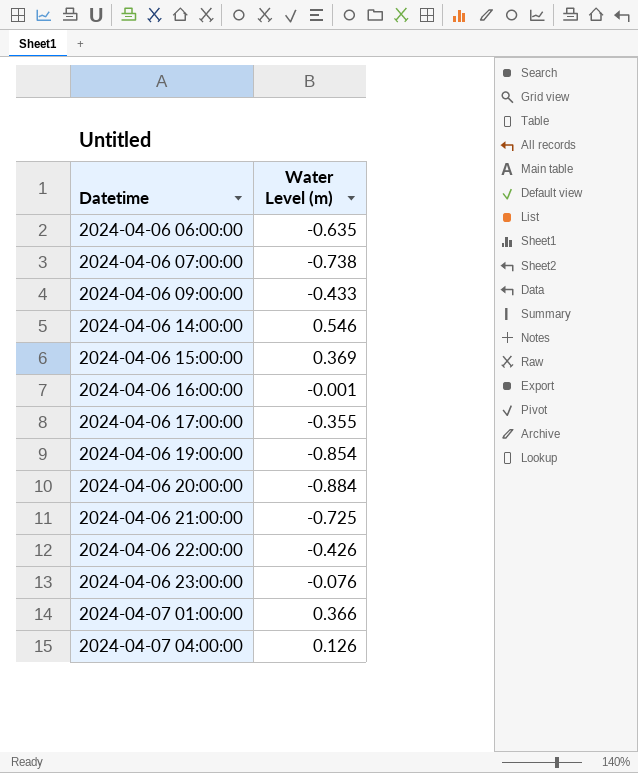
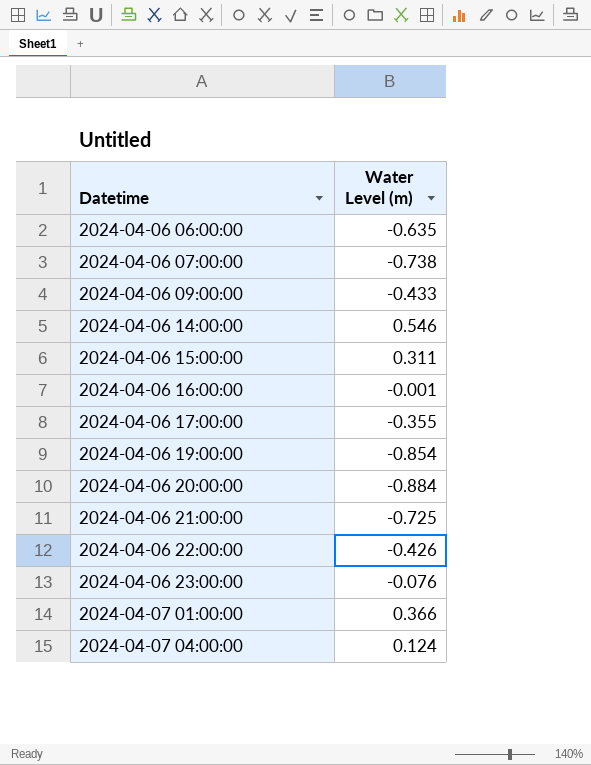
2024-04-06 15:00:00 | Water Level (m): 0.369 -> 0.311
2024-04-07 04:00:00 | Water Level (m): 0.126 -> 0.124

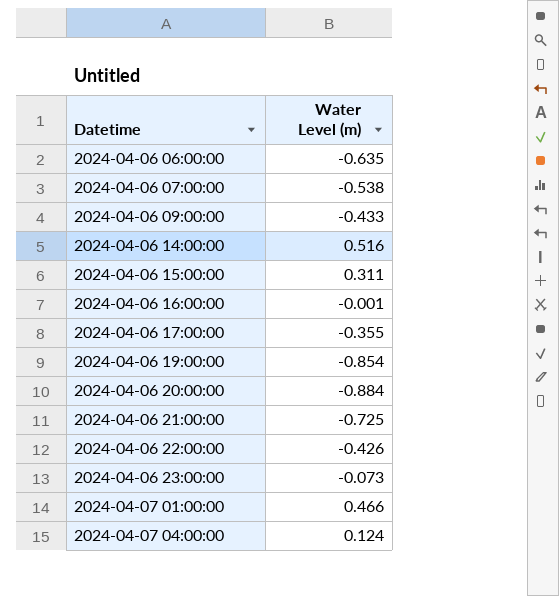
2024-04-06 07:00:00 | Water Level (m): -0.738 -> -0.538
2024-04-06 14:00:00 | Water Level (m): 0.546 -> 0.516
2024-04-06 23:00:00 | Water Level (m): -0.076 -> -0.073
2024-04-07 01:00:00 | Water Level (m): 0.366 -> 0.466

